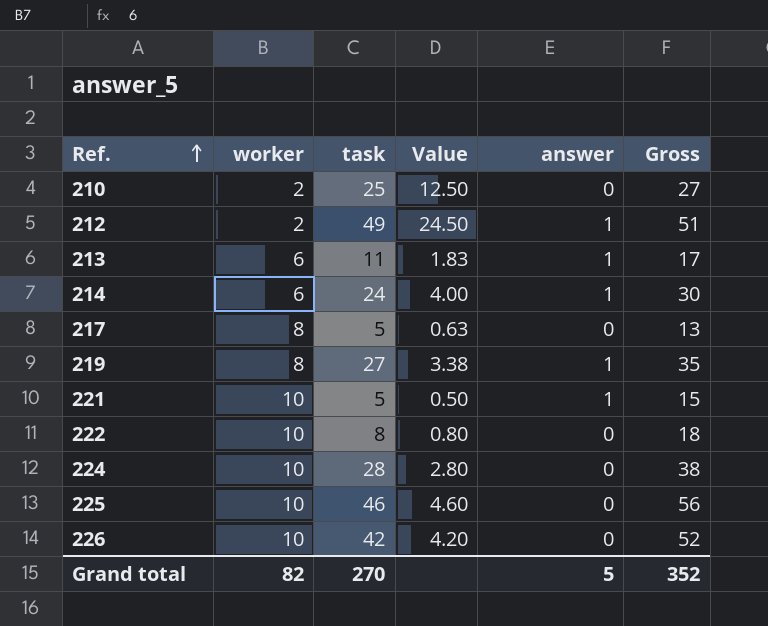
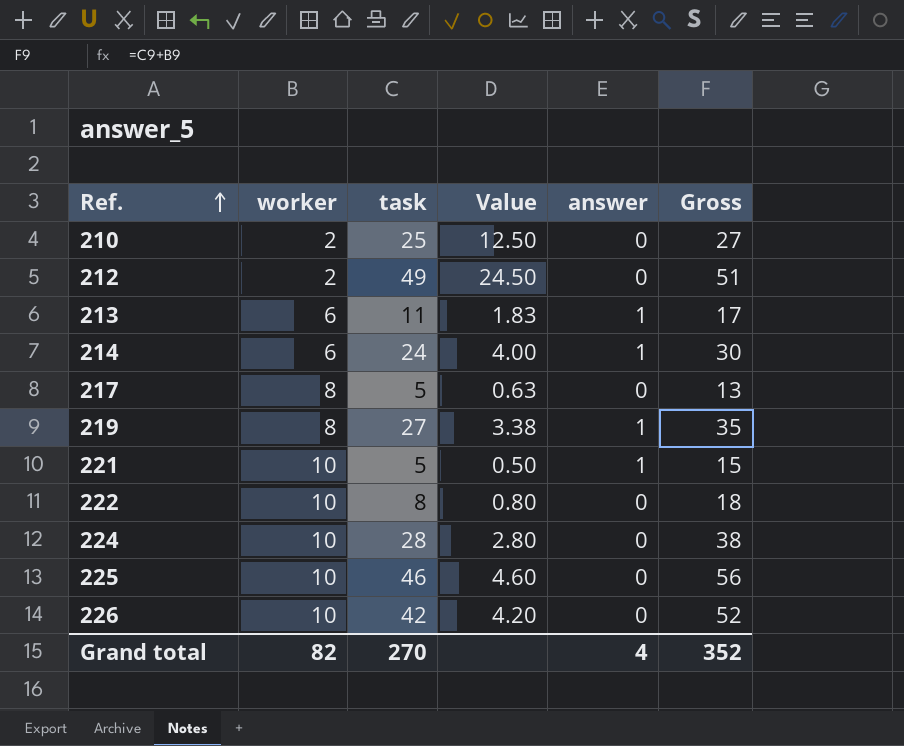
212 | answer: 1 -> 0
Grand total | answer: 5 -> 4

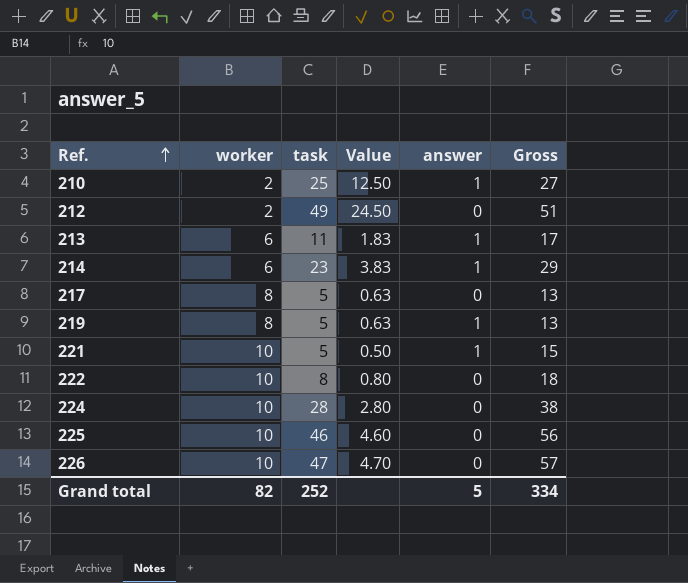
210 | answer: 0 -> 1
214 | task: 24 -> 23
214 | Value: 4.00 -> 3.83
214 | Gross: 30 -> 29
219 | task: 27 -> 5
219 | Value: 3.38 -> 0.63
219 | Gross: 35 -> 13
226 | task: 42 -> 47
226 | Value: 4.20 -> 4.70
226 | Gross: 52 -> 57
Grand total | task: 270 -> 252
Grand total | answer: 4 -> 5
Grand total | Gross: 352 -> 334

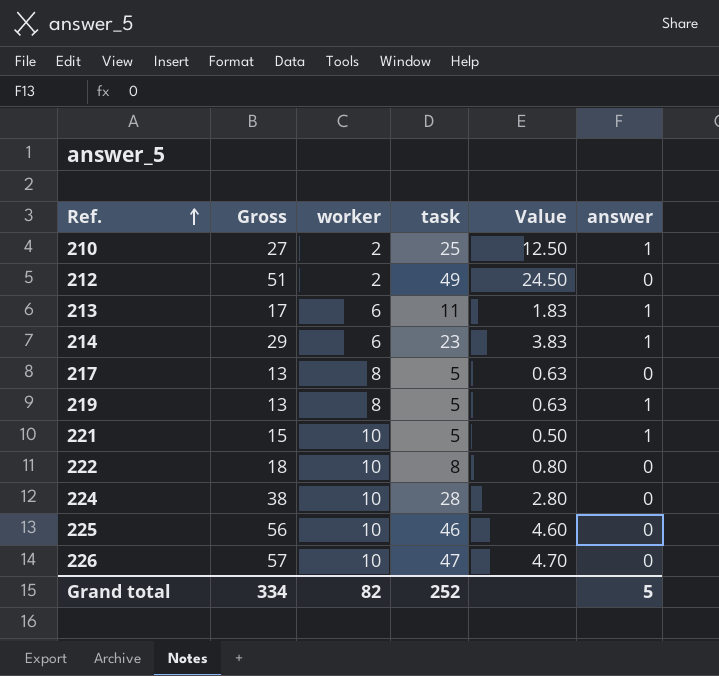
column Gross | position: 6 -> 2

